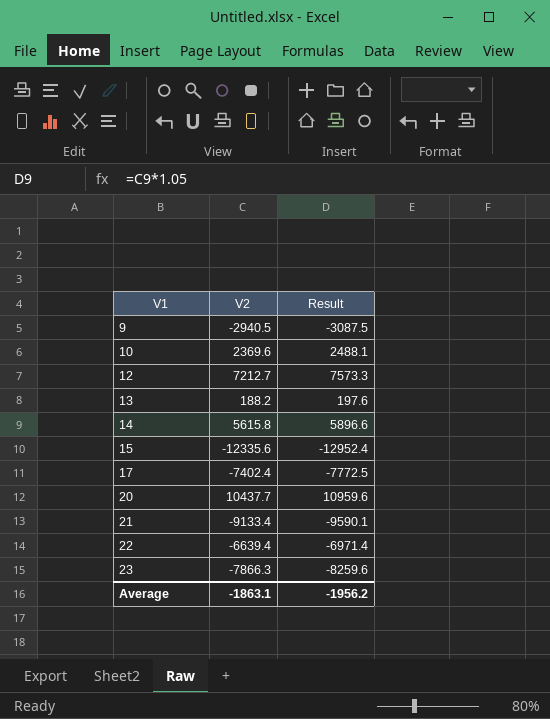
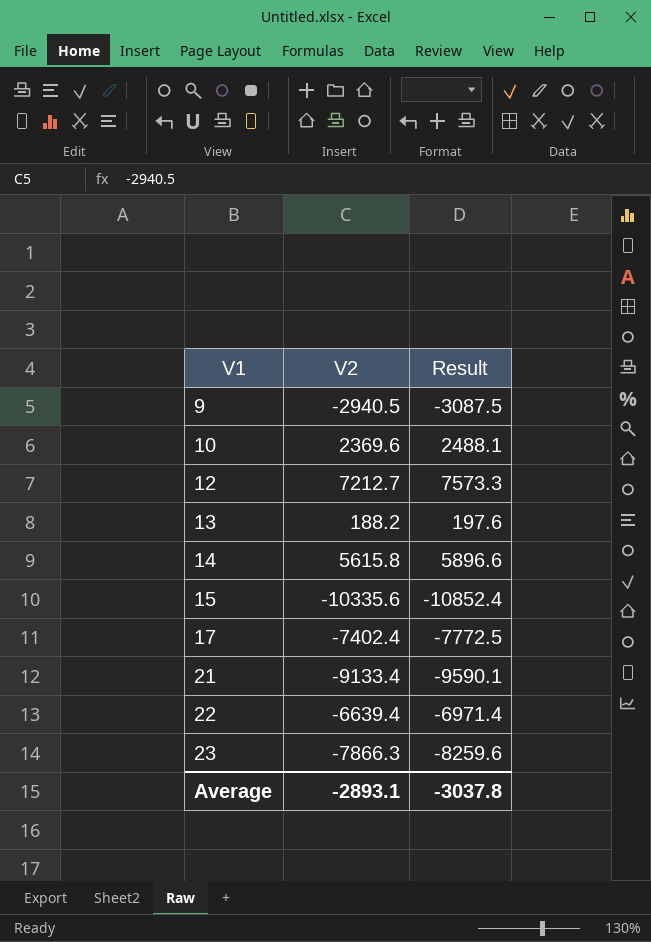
row 20: 10437.7 | 10959.6 -> none
15 | V2: -12335.6 -> -10335.6
15 | Result: -12952.4 -> -10852.4
Average | V2: -1863.1 -> -2893.1
Average | Result: -1956.2 -> -3037.8

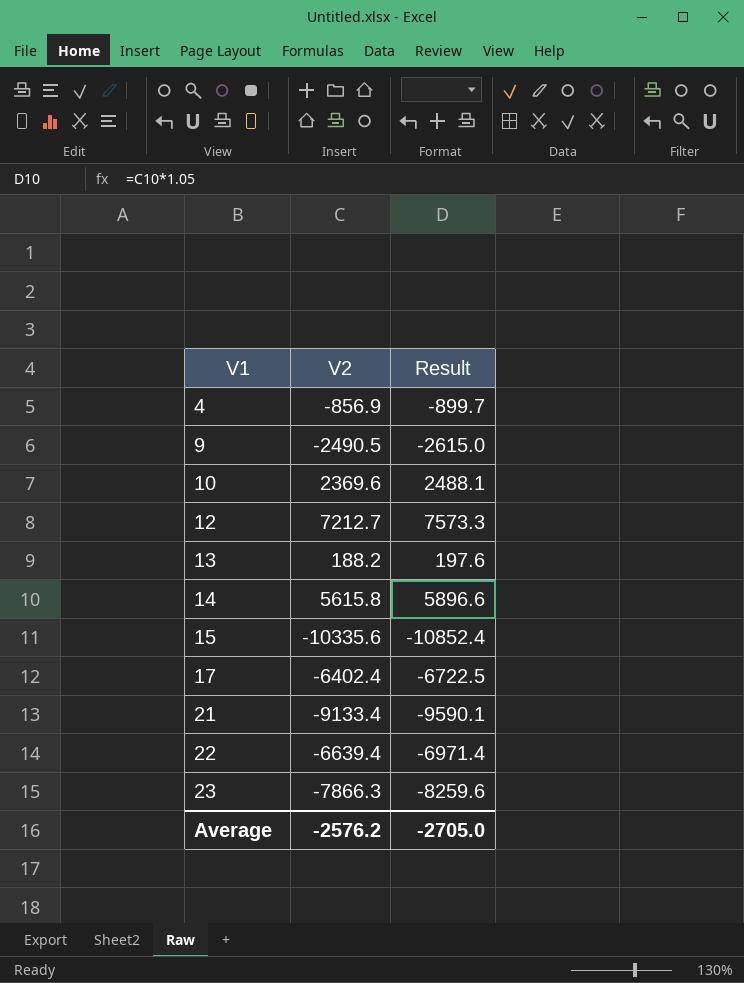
row 4: none -> -856.9 | -899.7
9 | V2: -2940.5 -> -2490.5
9 | Result: -3087.5 -> -2615.0
17 | V2: -7402.4 -> -6402.4
17 | Result: -7772.5 -> -6722.5
Average | V2: -2893.1 -> -2576.2
Average | Result: -3037.8 -> -2705.0

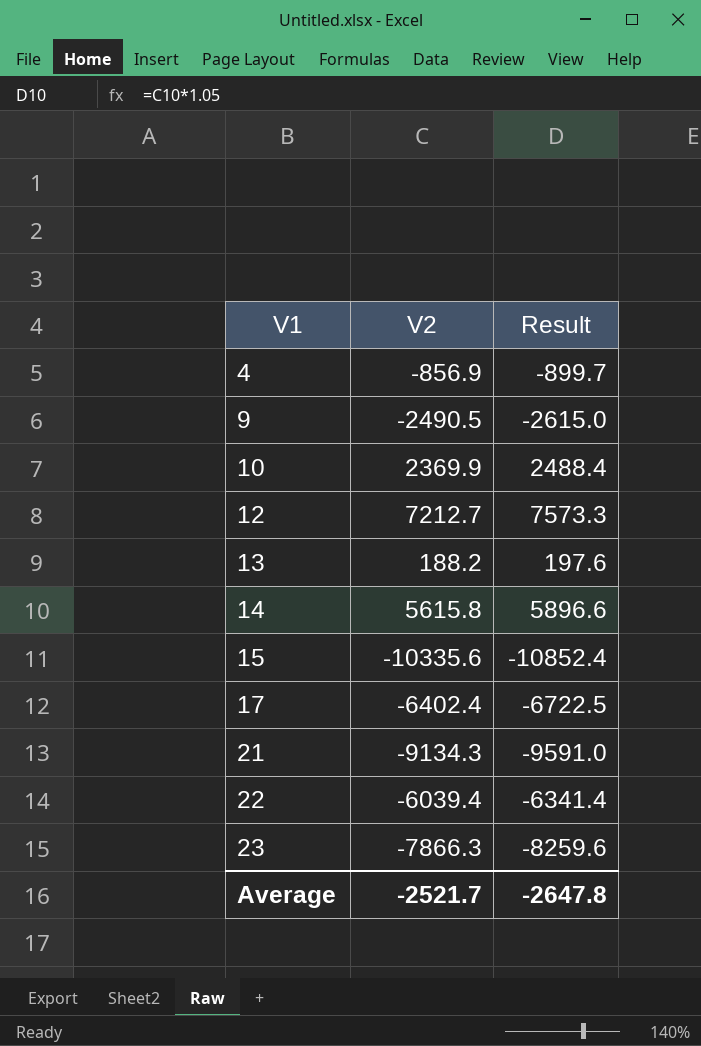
10 | V2: 2369.6 -> 2369.9
10 | Result: 2488.1 -> 2488.4
21 | V2: -9133.4 -> -9134.3
21 | Result: -9590.1 -> -9591.0
22 | V2: -6639.4 -> -6039.4
22 | Result: -6971.4 -> -6341.4
Average | V2: -2576.2 -> -2521.7
Average | Result: -2705.0 -> -2647.8

